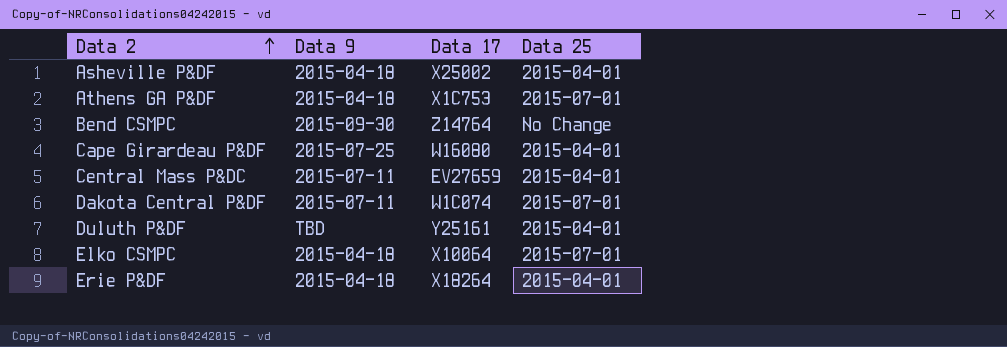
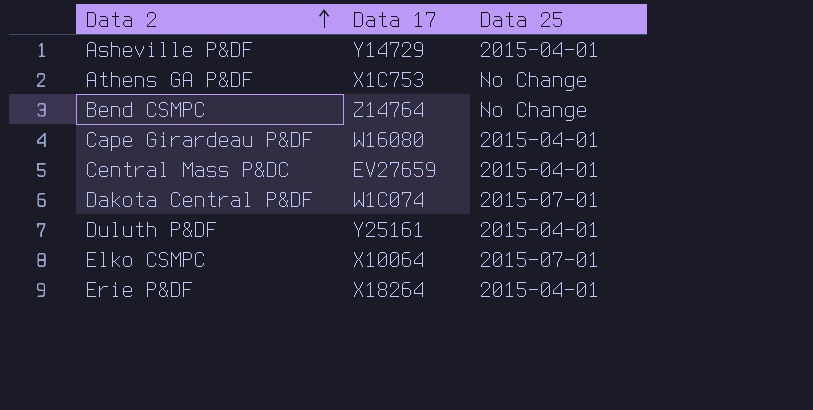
column Data 9 | position: 2 -> none
Asheville P&DF | Data 17: X25002 -> Y14729
Athens GA P&DF | Data 25: 2015-07-01 -> No Change

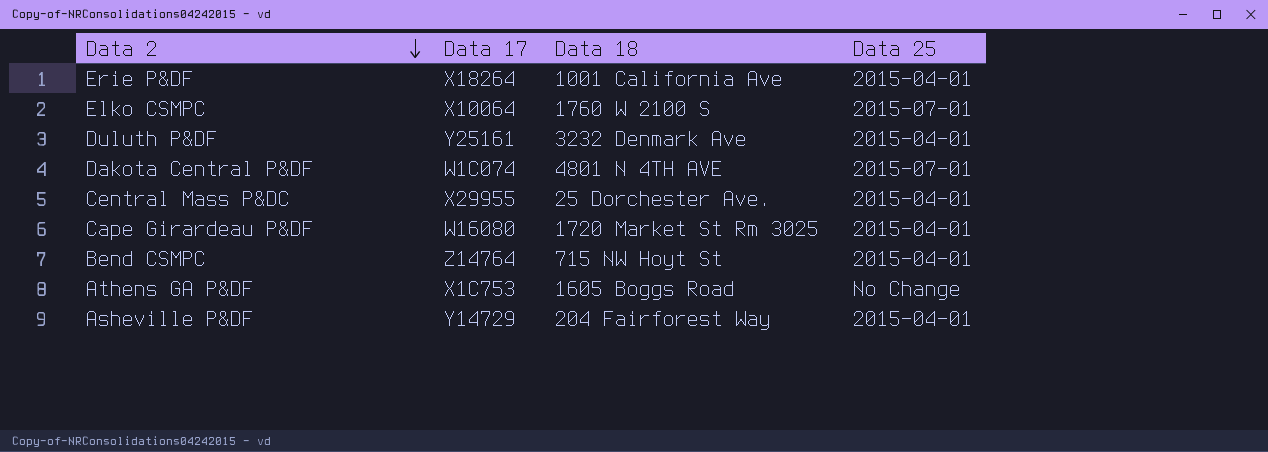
row order: Data 2 ascending -> Data 2 descending
column Data 18 | position: none -> 3
Central Mass P&DC | Data 17: EV27659 -> X29955
Bend CSMPC | Data 25: No Change -> 2015-04-01

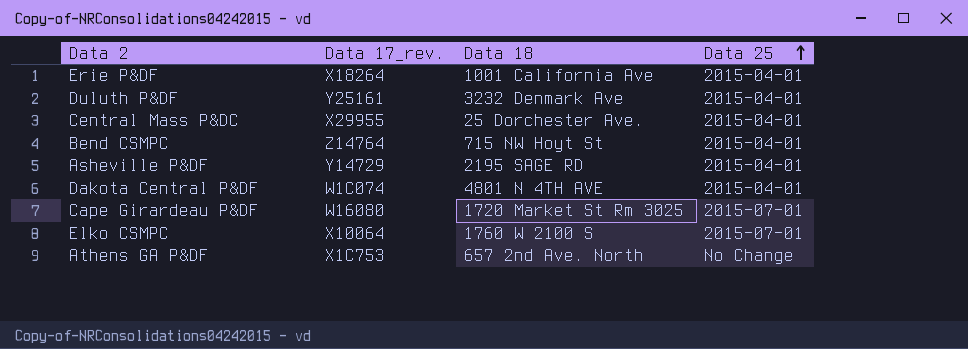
row order: Data 2 descending -> Data 25 ascending
column name: Data 17 -> Data 17_rev.
Asheville P&DF | Data 18: 204 Fairforest Way -> 2195 SAGE RD
Dakota Central P&DF | Data 25: 2015-07-01 -> 2015-04-01
Cape Girardeau P&DF | Data 25: 2015-04-01 -> 2015-07-01
Athens GA P&DF | Data 18: 1605 Boggs Road -> 657 2nd Ave. North

